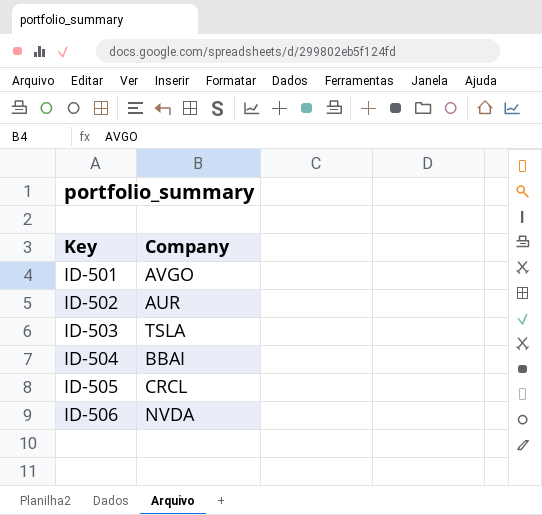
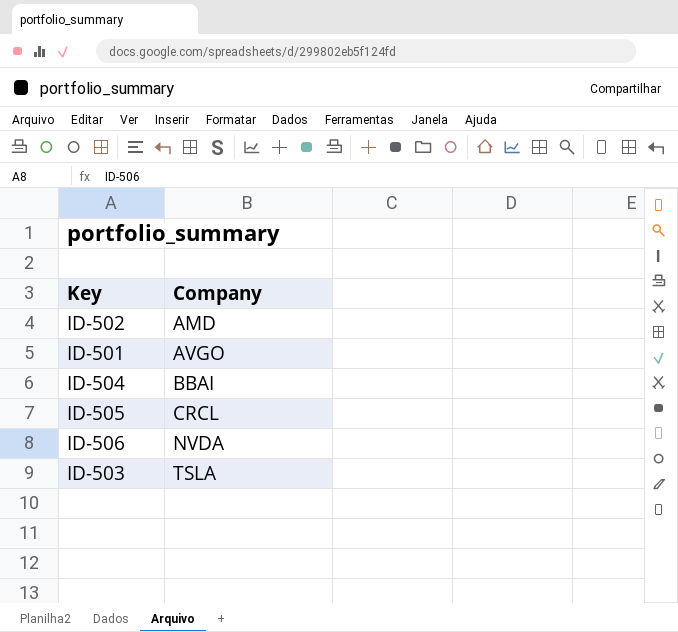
row order: Key ascending -> Company ascending
ID-502 | Company: AUR -> AMD

